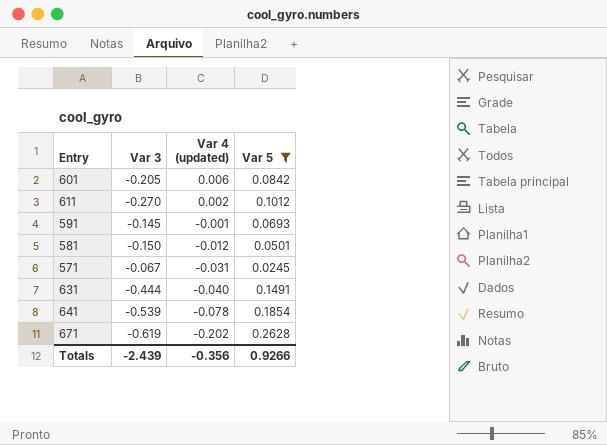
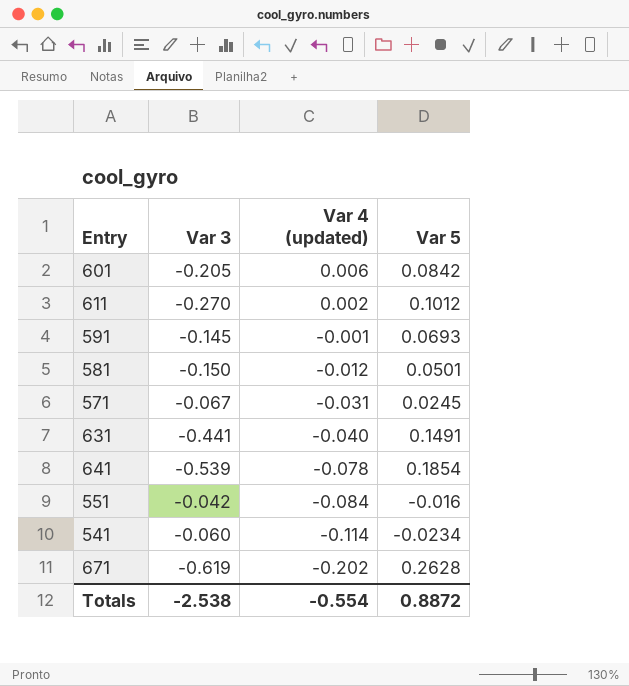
filter: Var 5 >= 0.0245 -> none
631 | Var 3: -0.444 -> -0.441
Totals | Var 3: -2.439 -> -2.538
Totals | Var 4 (updated): -0.356 -> -0.554
Totals | Var 5: 0.9266 -> 0.8872

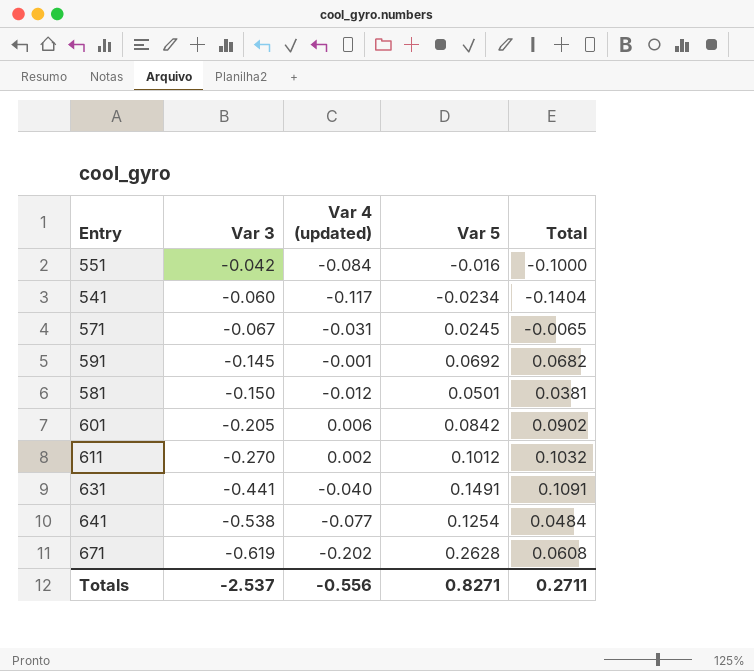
row order: Var 4 (updated) descending -> Var 3 descending
column Total | formula: none -> [Var 4 (updated)] + [Var 5]
541 | Var 4 (updated): -0.114 -> -0.117
591 | Var 5: 0.0693 -> 0.0692
641 | Var 3: -0.539 -> -0.538
641 | Var 4 (updated): -0.078 -> -0.077
641 | Var 5: 0.1854 -> 0.1254
Totals | Var 3: -2.538 -> -2.537
Totals | Var 4 (updated): -0.554 -> -0.556
Totals | Var 5: 0.8872 -> 0.8271

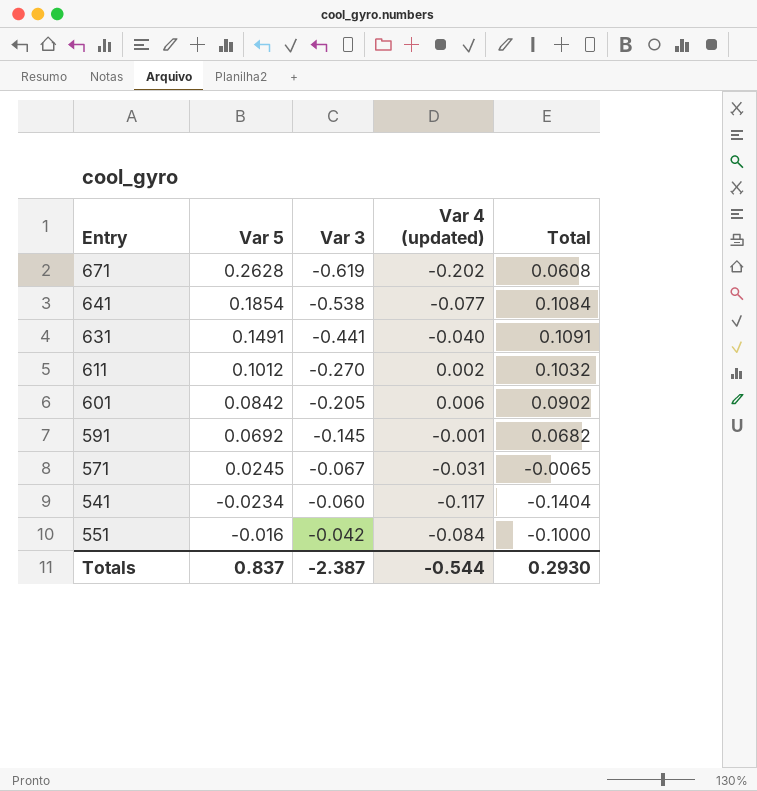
row order: Var 3 descending -> Var 3 ascending
column Var 5 | position: 4 -> 2
row 581: -0.150 | -0.012 | 0.0501 | 0.0381 -> none
641 | Var 5: 0.1254 -> 0.1854
641 | Total: 0.0484 -> 0.1084
Totals | Var 5: 0.8271 -> 0.837
Totals | Var 3: -2.537 -> -2.387
Totals | Var 4 (updated): -0.556 -> -0.544
Totals | Total: 0.2711 -> 0.2930

